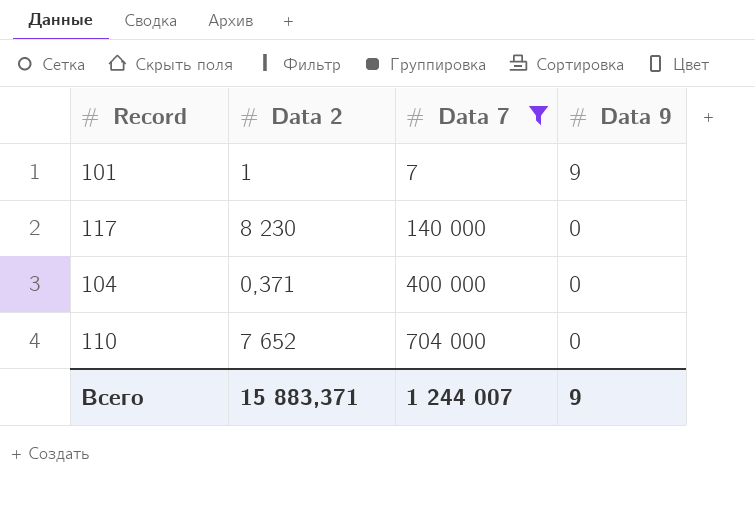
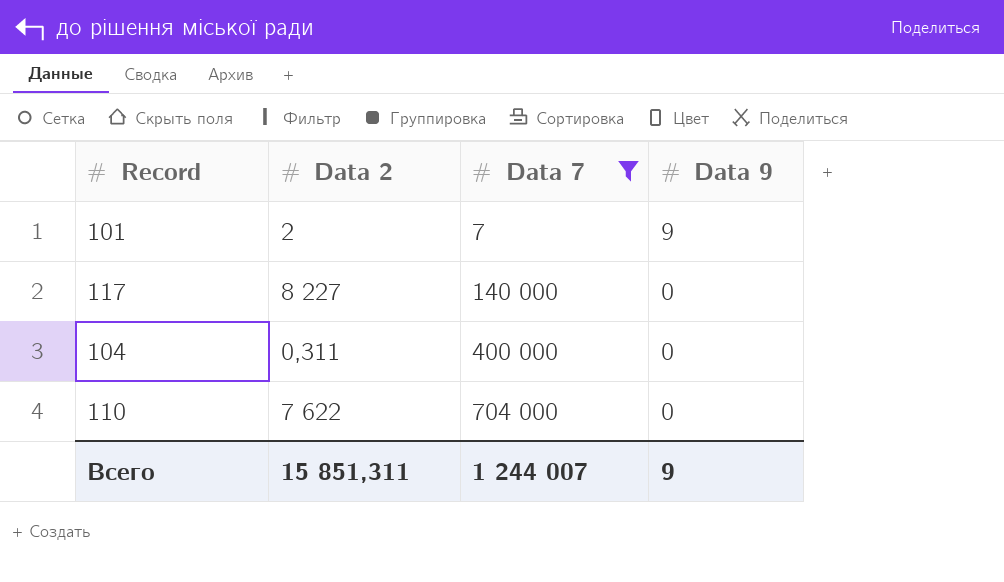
101 | Data 2: 1 -> 2
117 | Data 2: 8 230 -> 8 227
104 | Data 2: 0,371 -> 0,311
110 | Data 2: 7 652 -> 7 622
Всего | Data 2: 15 883,371 -> 15 851,311

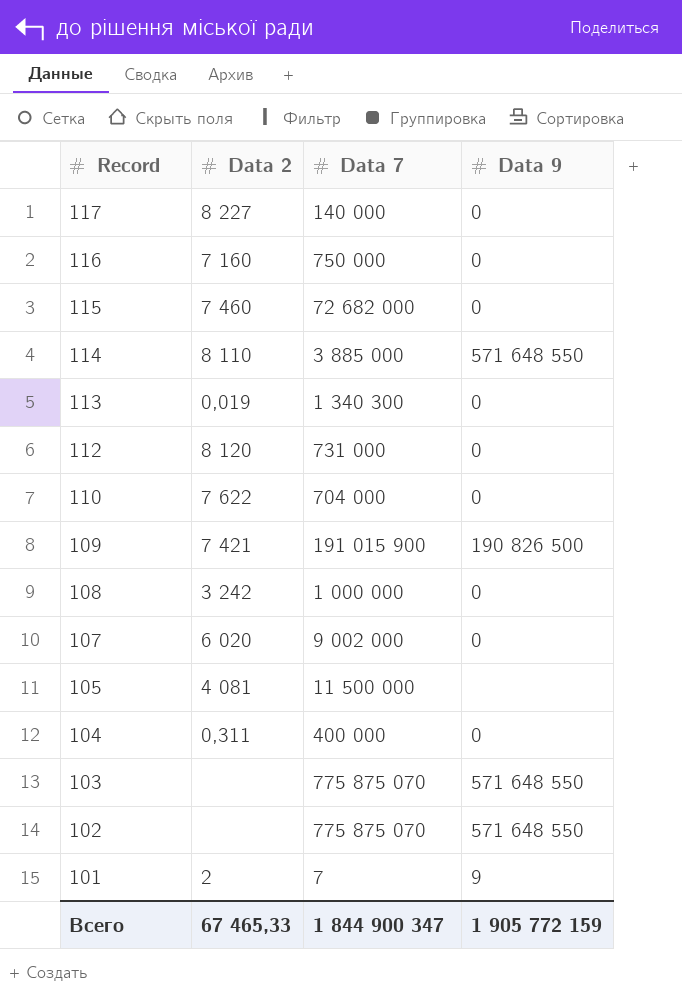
filter: Data 7 <= 704 000 -> none
row order: Data 7 ascending -> Record descending
Всего | Data 2: 15 851,311 -> 67 465,33
Всего | Data 7: 1 244 007 -> 1 844 900 347
Всего | Data 9: 9 -> 1 905 772 159

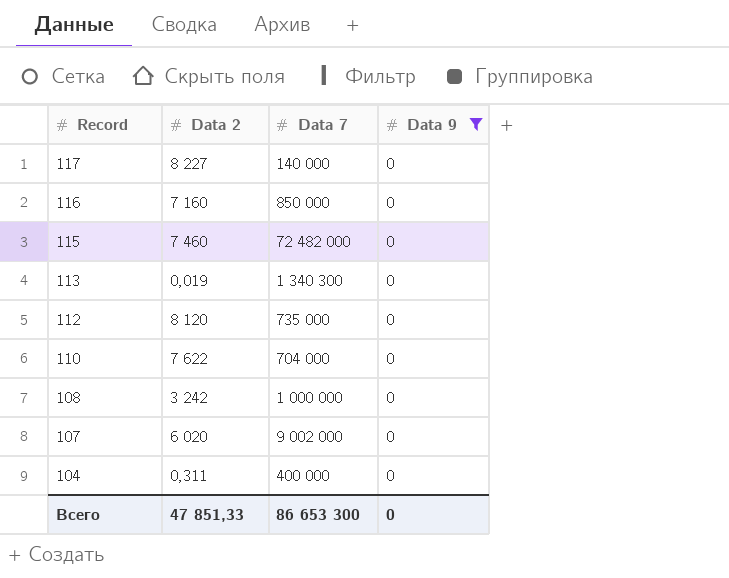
filter: none -> Data 9 = 0
116 | Data 7: 750 000 -> 850 000
115 | Data 7: 72 682 000 -> 72 482 000
112 | Data 7: 731 000 -> 735 000
Всего | Data 2: 67 465,33 -> 47 851,33
Всего | Data 7: 1 844 900 347 -> 86 653 300
Всего | Data 9: 1 905 772 159 -> 0

